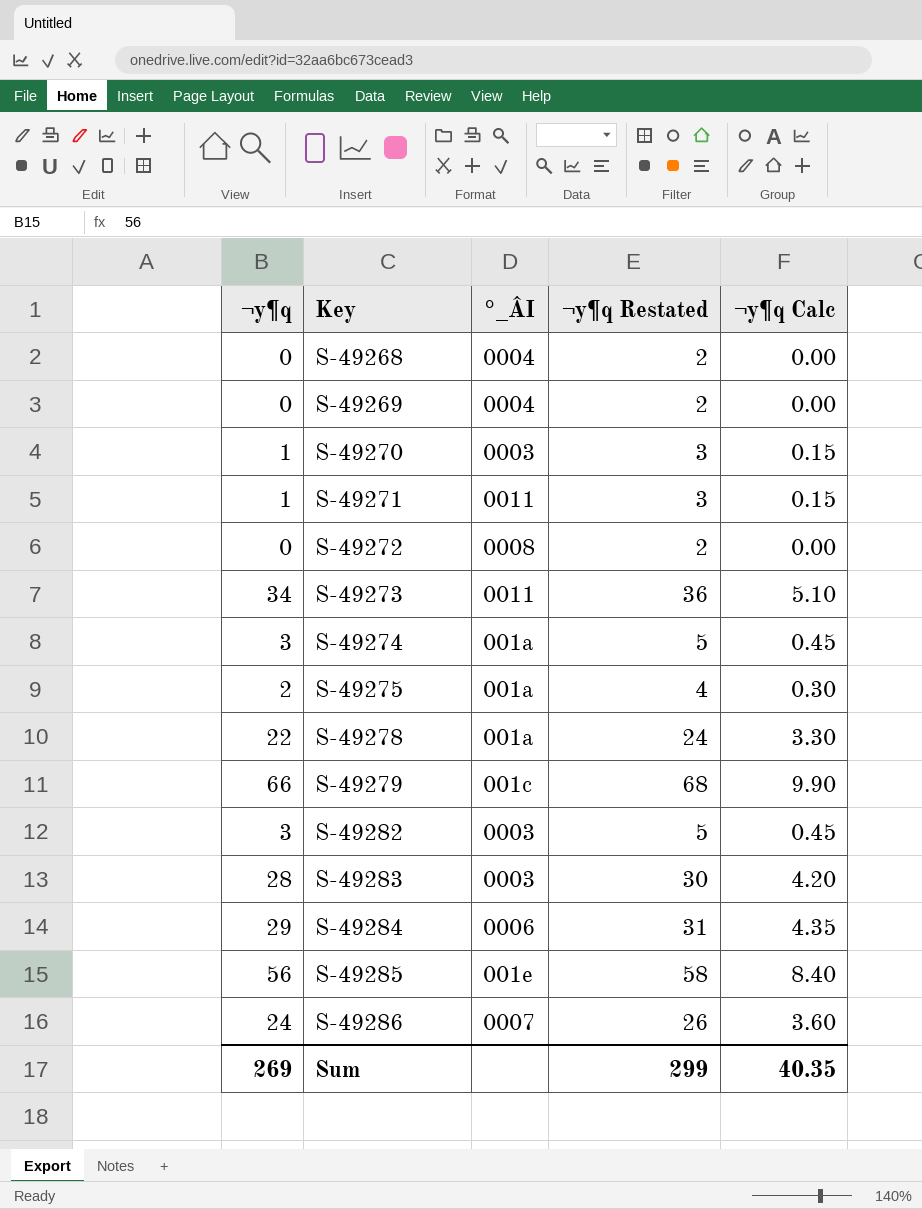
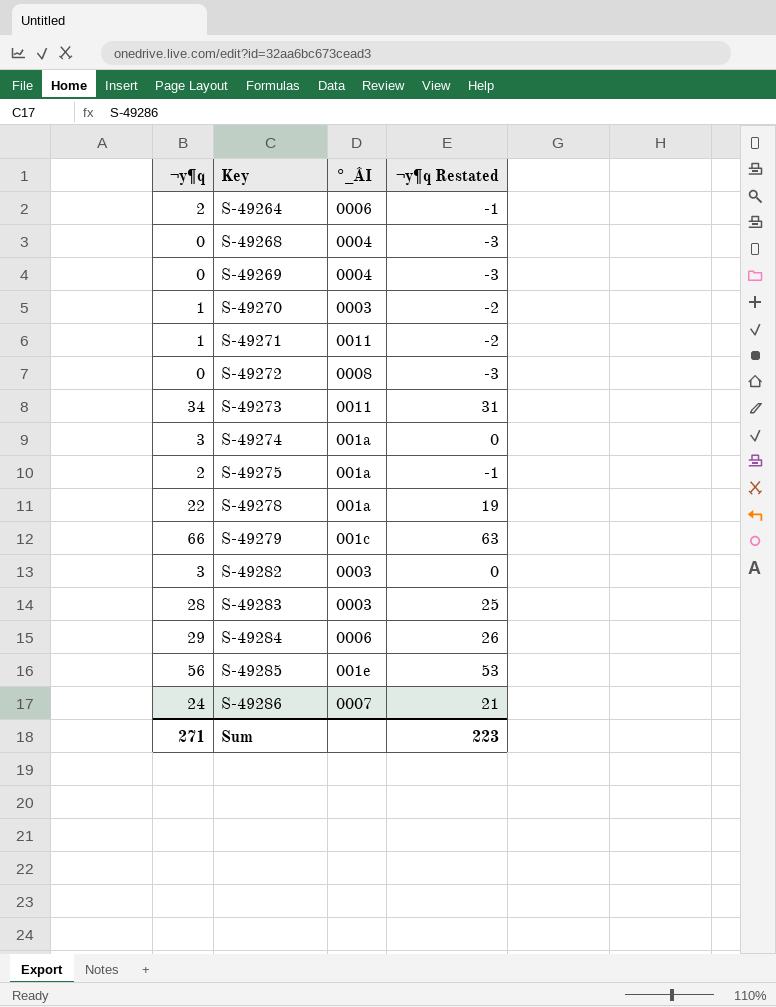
column ¬y¶q Calc | formula: [¬y¶q] * 0.15 -> none
column ¬y¶q Restated | formula: [¬y¶q] + 2 -> [¬y¶q] - 3
row S-49264: none -> 2 | 0006 | -1
Sum | ¬y¶q: 269 -> 271
Sum | ¬y¶q Restated: 299 -> 223

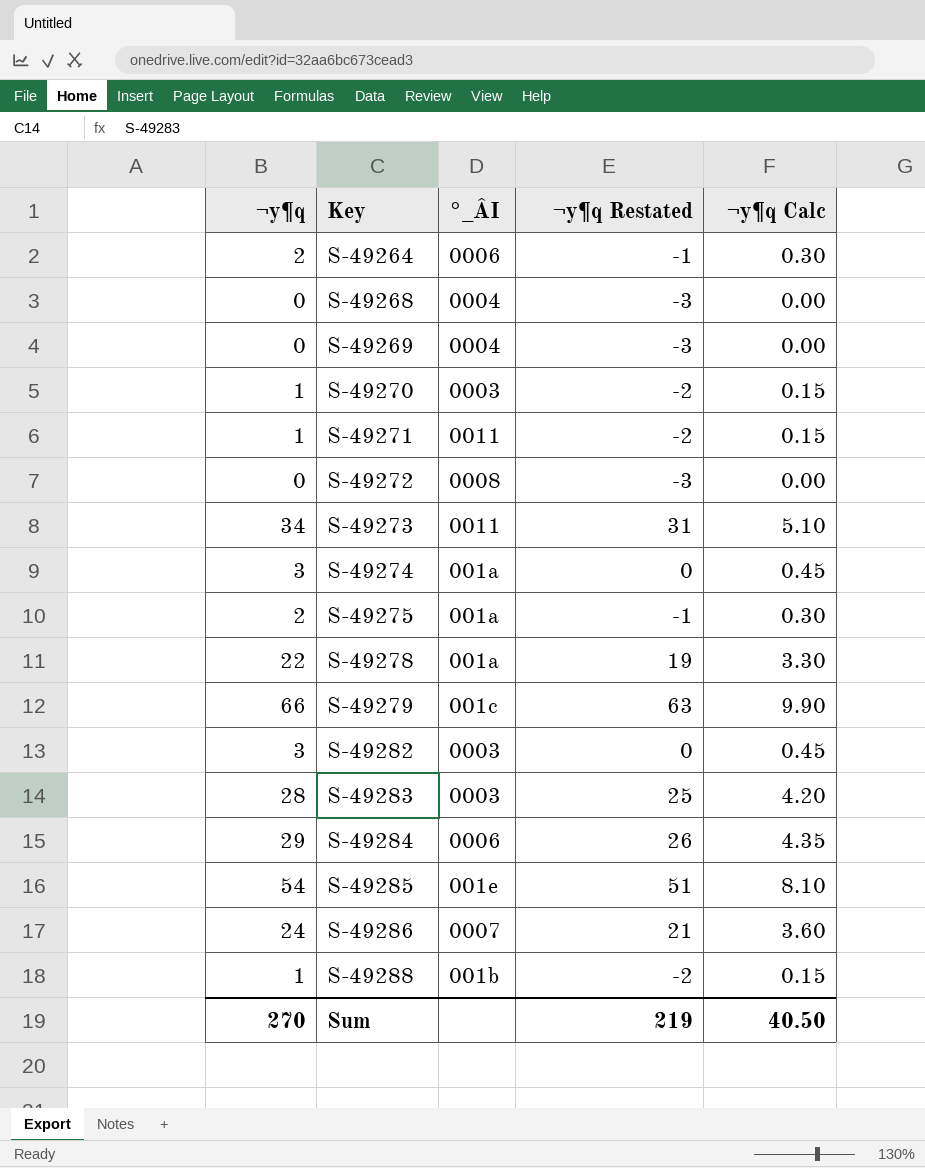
column ¬y¶q Calc | formula: none -> [¬y¶q] * 0.15
S-49285 | ¬y¶q: 56 -> 54
S-49285 | ¬y¶q Restated: 53 -> 51
row S-49288: none -> 1 | 001b | -2 | 0.15
Sum | ¬y¶q: 271 -> 270
Sum | ¬y¶q Restated: 223 -> 219

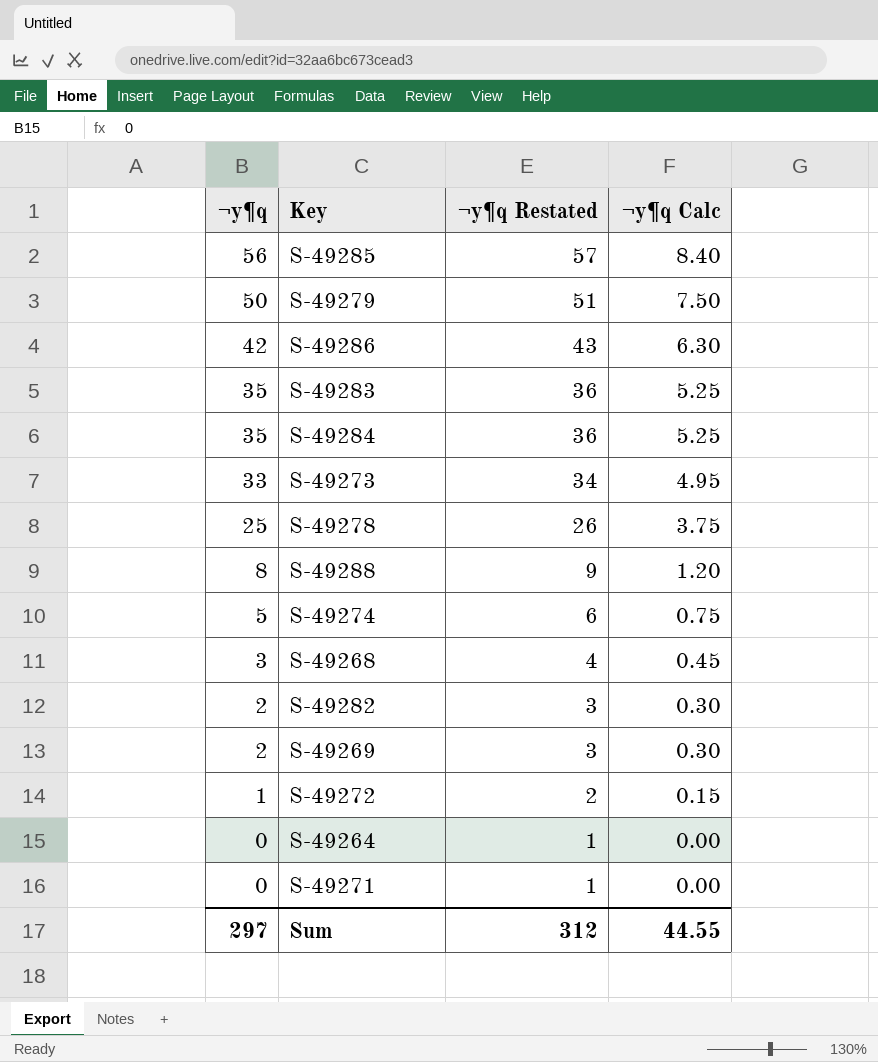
row order: Key ascending -> ¬y¶q descending
column °_ÂI | position: 3 -> none
column ¬y¶q Restated | formula: [¬y¶q] - 3 -> [¬y¶q] + 1
row S-49270: 1 | 0003 | -2 | 0.15 -> none
row S-49275: 2 | 001a | -1 | 0.30 -> none
S-49285 | ¬y¶q: 54 -> 56
S-49285 | ¬y¶q Calc: 8.10 -> 8.40
S-49279 | ¬y¶q: 66 -> 50
S-49279 | ¬y¶q Calc: 9.90 -> 7.50
S-49286 | ¬y¶q: 24 -> 42
S-49286 | ¬y¶q Calc: 3.60 -> 6.30
S-49283 | ¬y¶q: 28 -> 35
S-49283 | ¬y¶q Calc: 4.20 -> 5.25
S-49284 | ¬y¶q: 29 -> 35
S-49284 | ¬y¶q Calc: 4.35 -> 5.25
S-49273 | ¬y¶q: 34 -> 33
S-49273 | ¬y¶q Calc: 5.10 -> 4.95
S-49278 | ¬y¶q: 22 -> 25
S-49278 | ¬y¶q Calc: 3.30 -> 3.75
S-49288 | ¬y¶q: 1 -> 8
S-49288 | ¬y¶q Calc: 0.15 -> 1.20
S-49274 | ¬y¶q: 3 -> 5
S-49274 | ¬y¶q Calc: 0.45 -> 0.75
S-49268 | ¬y¶q: 0 -> 3
S-49268 | ¬y¶q Calc: 0.00 -> 0.45
S-49282 | ¬y¶q: 3 -> 2
S-49282 | ¬y¶q Calc: 0.45 -> 0.30
S-49269 | ¬y¶q: 0 -> 2
S-49269 | ¬y¶q Calc: 0.00 -> 0.30
S-49272 | ¬y¶q: 0 -> 1
S-49272 | ¬y¶q Calc: 0.00 -> 0.15
S-49264 | ¬y¶q: 2 -> 0
S-49264 | ¬y¶q Calc: 0.30 -> 0.00
S-49271 | ¬y¶q: 1 -> 0
S-49271 | ¬y¶q Calc: 0.15 -> 0.00
Sum | ¬y¶q: 270 -> 297
Sum | ¬y¶q Restated: 219 -> 312
Sum | ¬y¶q Calc: 40.50 -> 44.55

